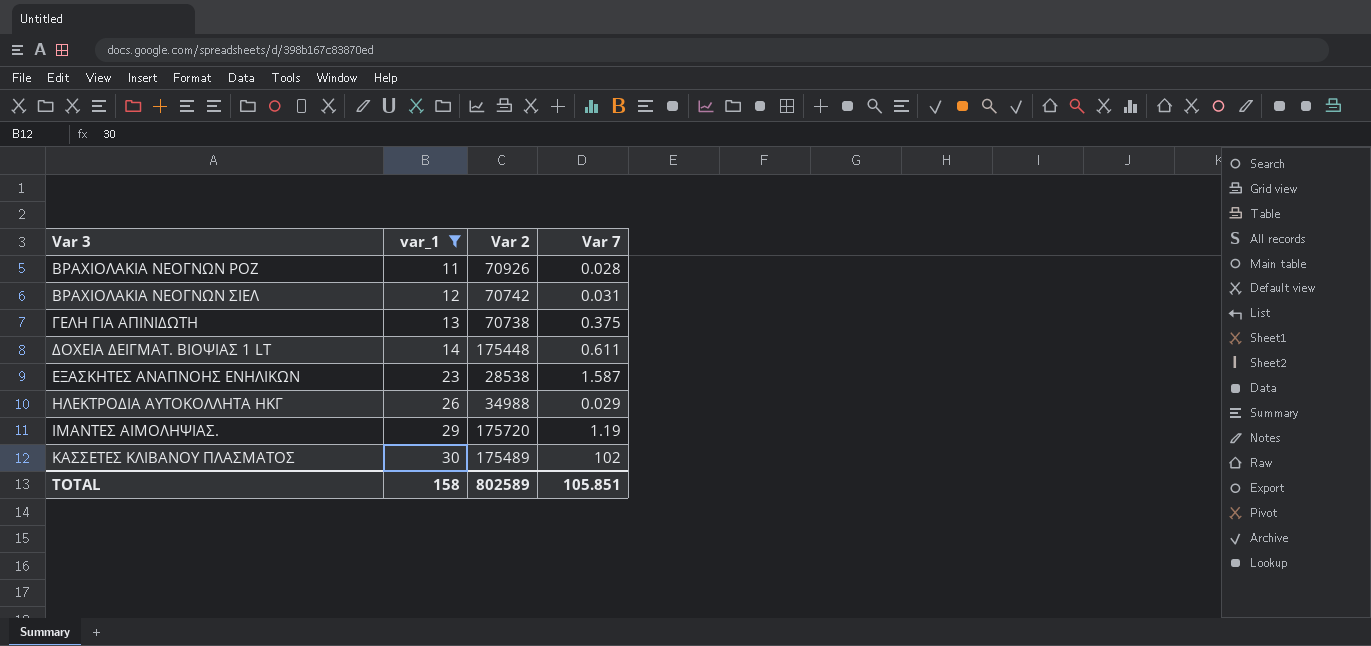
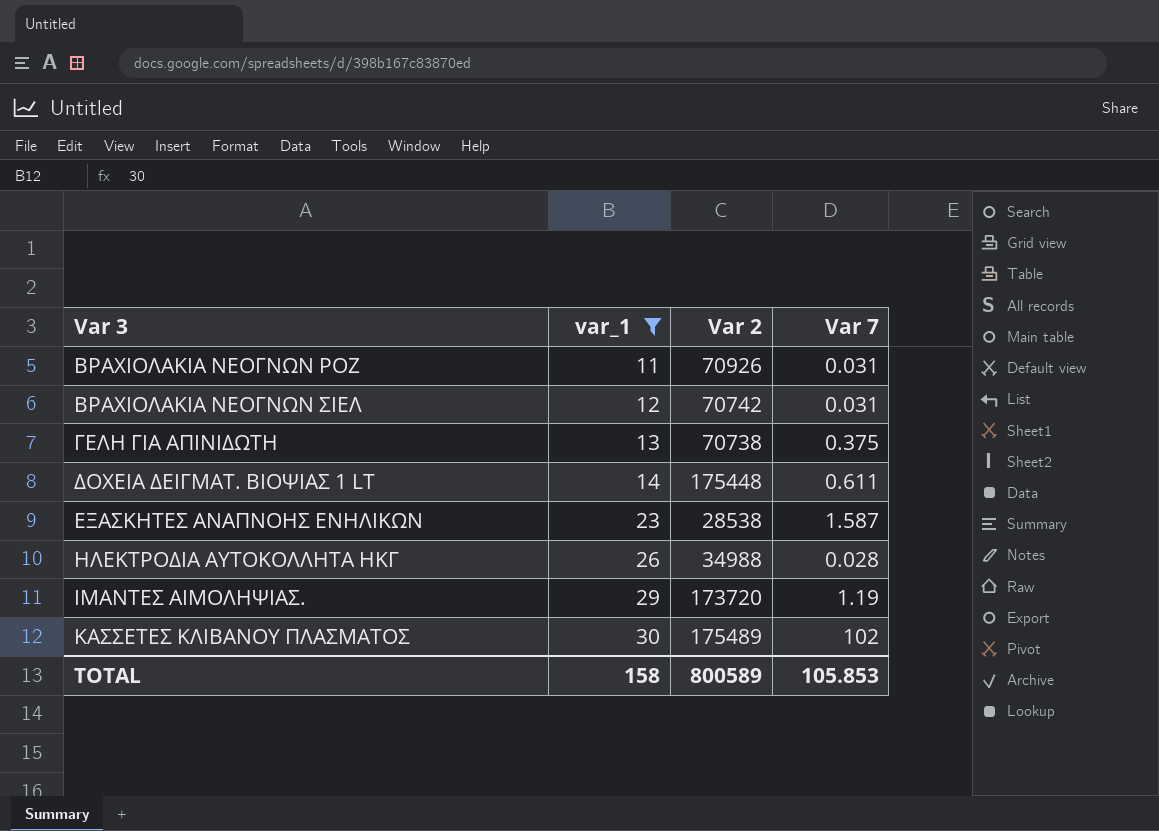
ΒΡΑΧΙΟΛΑΚΙΑ ΝΕΟΓΝΩΝ ΡΟΖ | Var 7: 0.028 -> 0.031
ΗΛΕΚΤΡΟΔΙΑ ΑΥΤΟΚΟΛΛΗΤΑ ΗΚΓ | Var 7: 0.029 -> 0.028
ΙΜΑΝΤΕΣ ΑΙΜΟΛΗΨΙΑΣ. | Var 2: 175720 -> 173720
TOTAL | Var 2: 802589 -> 800589
TOTAL | Var 7: 105.851 -> 105.853

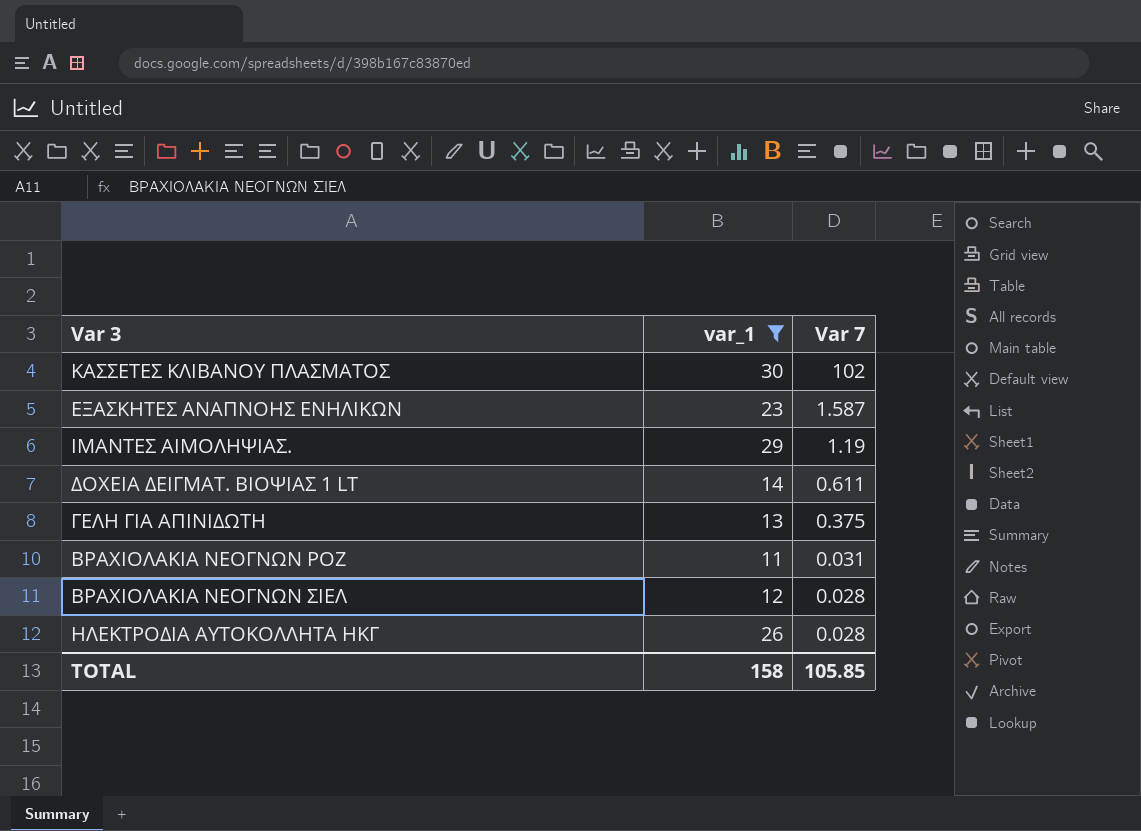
row order: Var 3 ascending -> Var 7 descending
column Var 2 | position: 3 -> none
ΒΡΑΧΙΟΛΑΚΙΑ ΝΕΟΓΝΩΝ ΣΙΕΛ | Var 7: 0.031 -> 0.028
TOTAL | Var 7: 105.853 -> 105.85

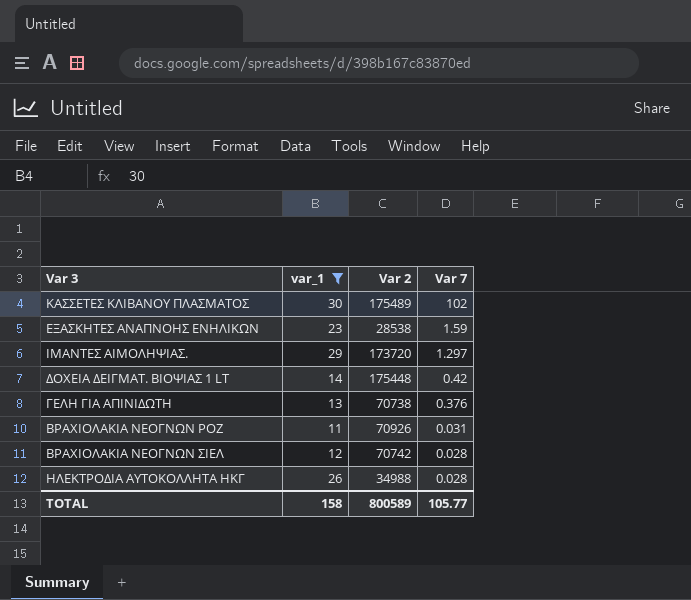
column Var 2 | position: none -> 3
ΕΞΑΣΚΗΤΕΣ ΑΝΑΠΝΟΗΣ ΕΝΗΛΙΚΩΝ | Var 7: 1.587 -> 1.59
ΙΜΑΝΤΕΣ ΑΙΜΟΛΗΨΙΑΣ. | Var 7: 1.19 -> 1.297
ΔΟΧΕΙΑ ΔΕΙΓΜΑΤ. ΒΙΟΨΙΑΣ 1 LT | Var 7: 0.611 -> 0.42
ΓΕΛΗ ΓΙΑ ΑΠΙΝΙΔΩΤΗ | Var 7: 0.375 -> 0.376
TOTAL | Var 7: 105.85 -> 105.77

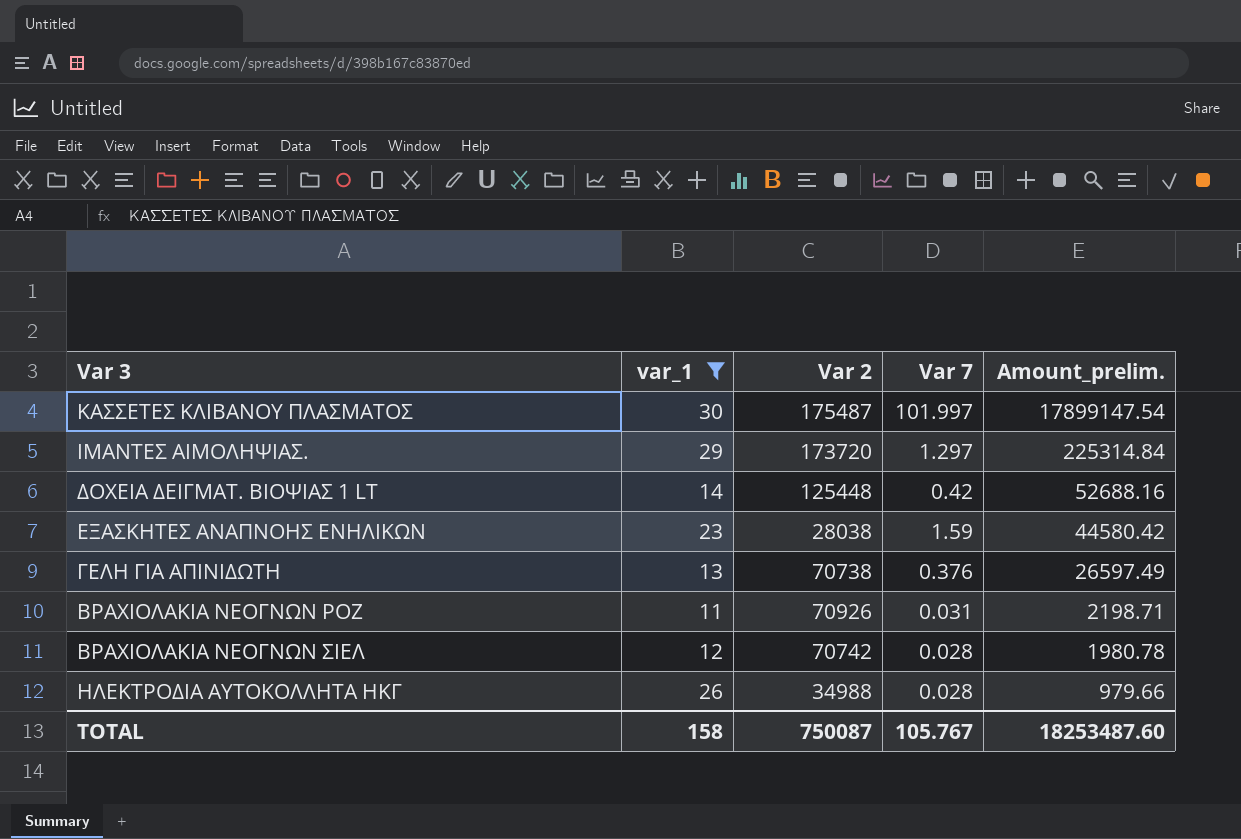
row order: Var 7 descending -> Amount_prelim. descending
column Amount_prelim. | formula: none -> [Var 2] * [Var 7]
ΚΑΣΣΕΤΕΣ ΚΛΙΒΑΝΟΥ ΠΛΑΣΜΑΤΟΣ | Var 2: 175489 -> 175487
ΚΑΣΣΕΤΕΣ ΚΛΙΒΑΝΟΥ ΠΛΑΣΜΑΤΟΣ | Var 7: 102 -> 101.997
ΔΟΧΕΙΑ ΔΕΙΓΜΑΤ. ΒΙΟΨΙΑΣ 1 LT | Var 2: 175448 -> 125448
ΕΞΑΣΚΗΤΕΣ ΑΝΑΠΝΟΗΣ ΕΝΗΛΙΚΩΝ | Var 2: 28538 -> 28038
TOTAL | Var 2: 800589 -> 750087
TOTAL | Var 7: 105.77 -> 105.767

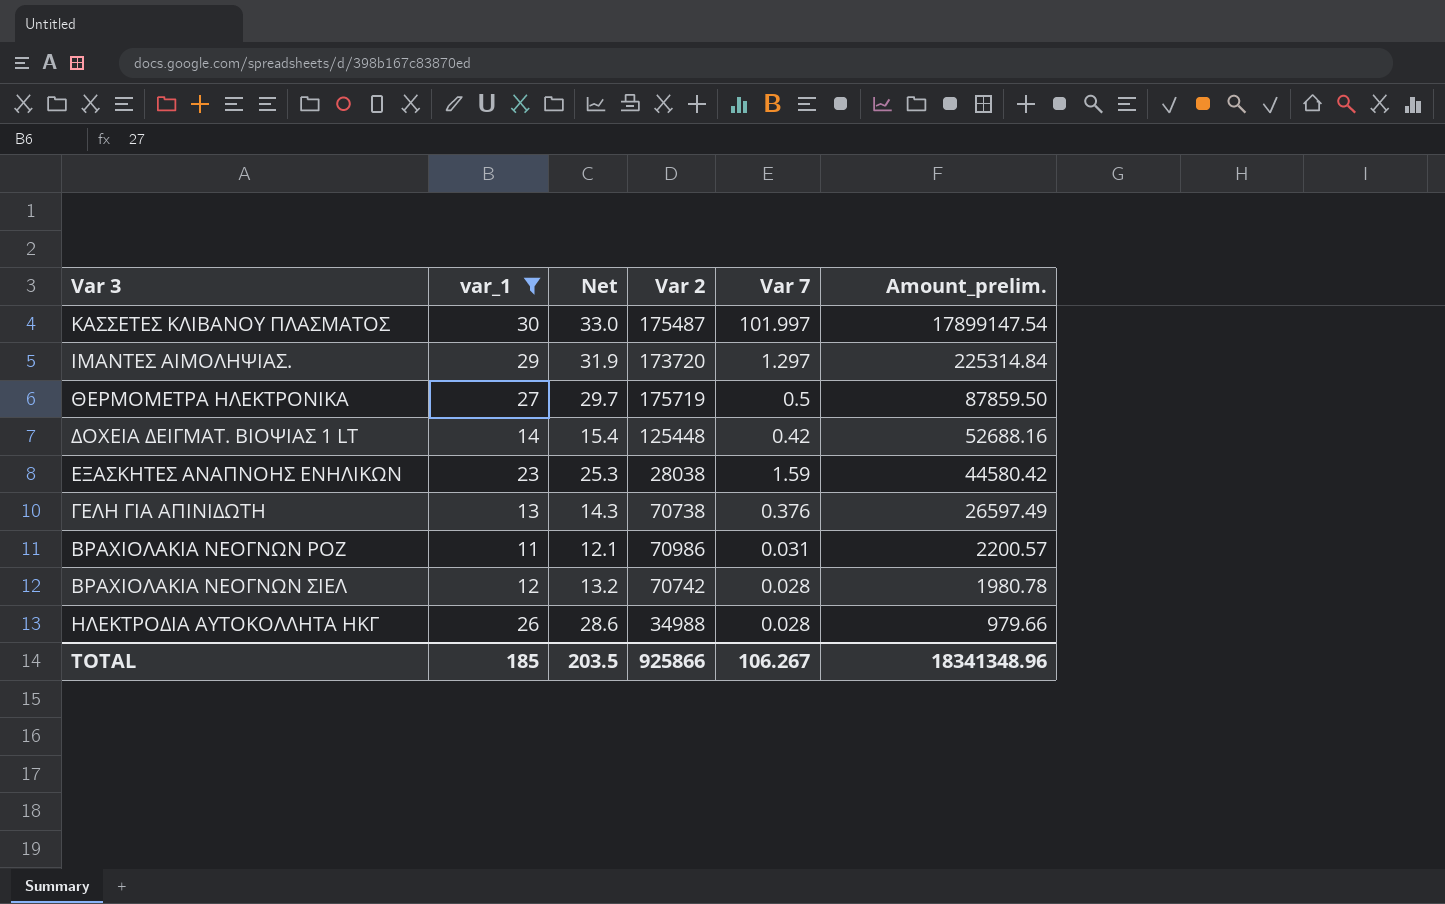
column Net | formula: none -> [var_1] * 1.1
row ΘΕΡΜΟΜΕΤΡΑ ΗΛΕΚΤΡΟΝΙΚΑ: none -> 27 | 29.7 | 175719 | 0.5 | 87859.50
ΒΡΑΧΙΟΛΑΚΙΑ ΝΕΟΓΝΩΝ ΡΟΖ | Var 2: 70926 -> 70986
ΒΡΑΧΙΟΛΑΚΙΑ ΝΕΟΓΝΩΝ ΡΟΖ | Amount_prelim.: 2198.71 -> 2200.57
TOTAL | var_1: 158 -> 185
TOTAL | Var 2: 750087 -> 925866
TOTAL | Var 7: 105.767 -> 106.267
TOTAL | Amount_prelim.: 18253487.60 -> 18341348.96

